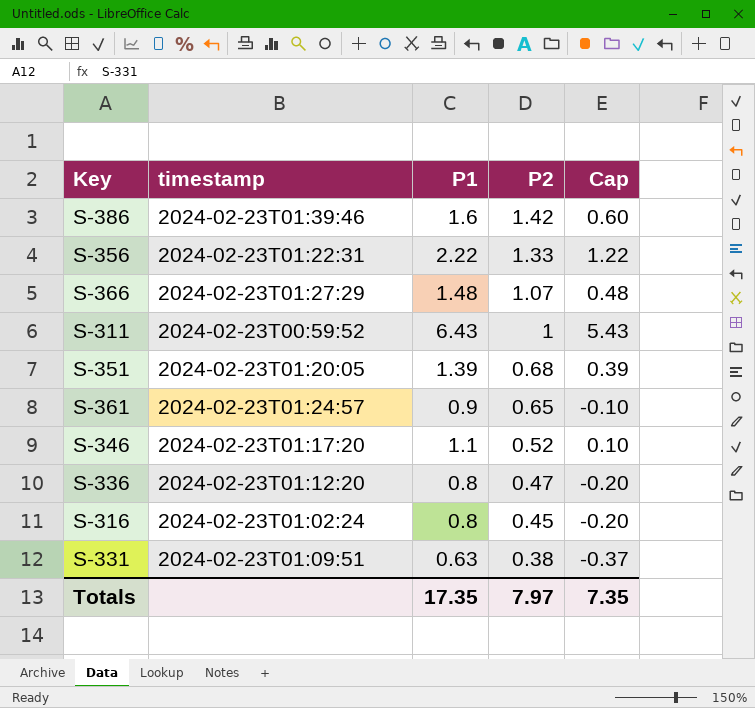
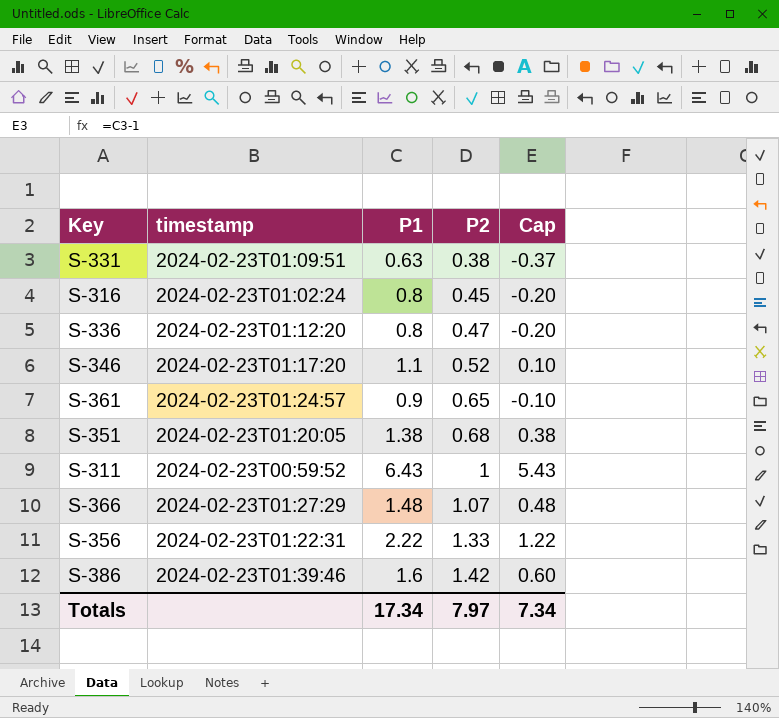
row order: P2 descending -> P2 ascending
S-351 | P1: 1.39 -> 1.38
S-351 | Cap: 0.39 -> 0.38
Totals | P1: 17.35 -> 17.34
Totals | Cap: 7.35 -> 7.34

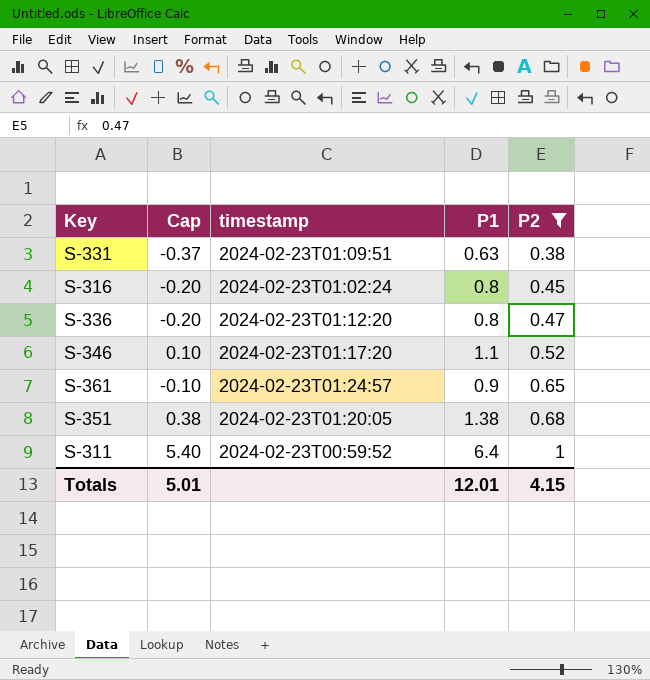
filter: none -> P2 <= 1
column Cap | position: 5 -> 2
S-311 | Cap: 5.43 -> 5.40
S-311 | P1: 6.43 -> 6.4
Totals | Cap: 7.34 -> 5.01
Totals | P1: 17.34 -> 12.01
Totals | P2: 7.97 -> 4.15

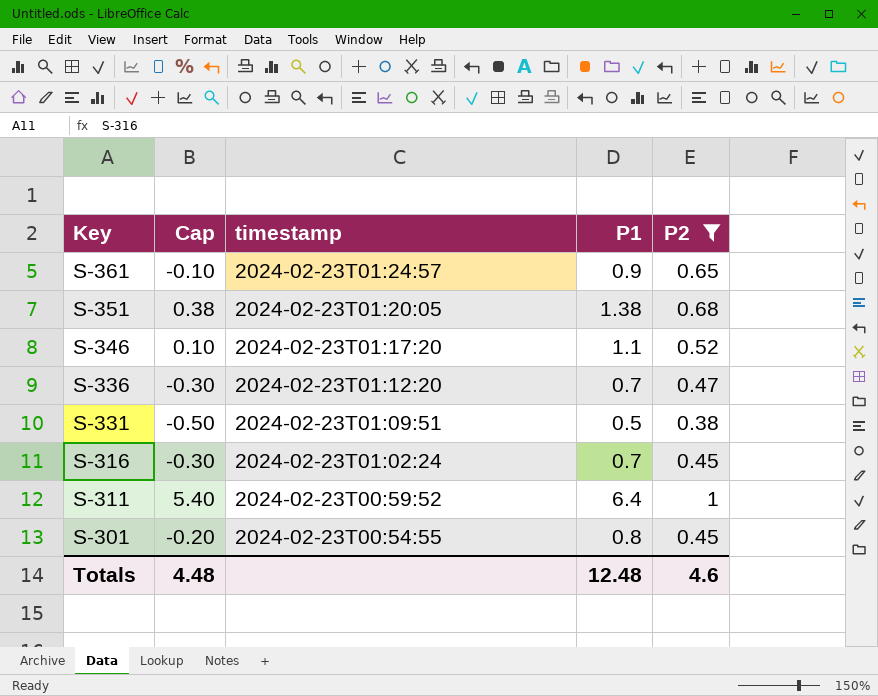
row order: P2 ascending -> Key descending
S-336 | Cap: -0.20 -> -0.30
S-336 | P1: 0.8 -> 0.7
S-331 | Cap: -0.37 -> -0.50
S-331 | P1: 0.63 -> 0.5
S-316 | Cap: -0.20 -> -0.30
S-316 | P1: 0.8 -> 0.7
row S-301: none -> -0.20 | 2024-02-23T00:54:55 | 0.8 | 0.45
Totals | Cap: 5.01 -> 4.48
Totals | P1: 12.01 -> 12.48
Totals | P2: 4.15 -> 4.6

